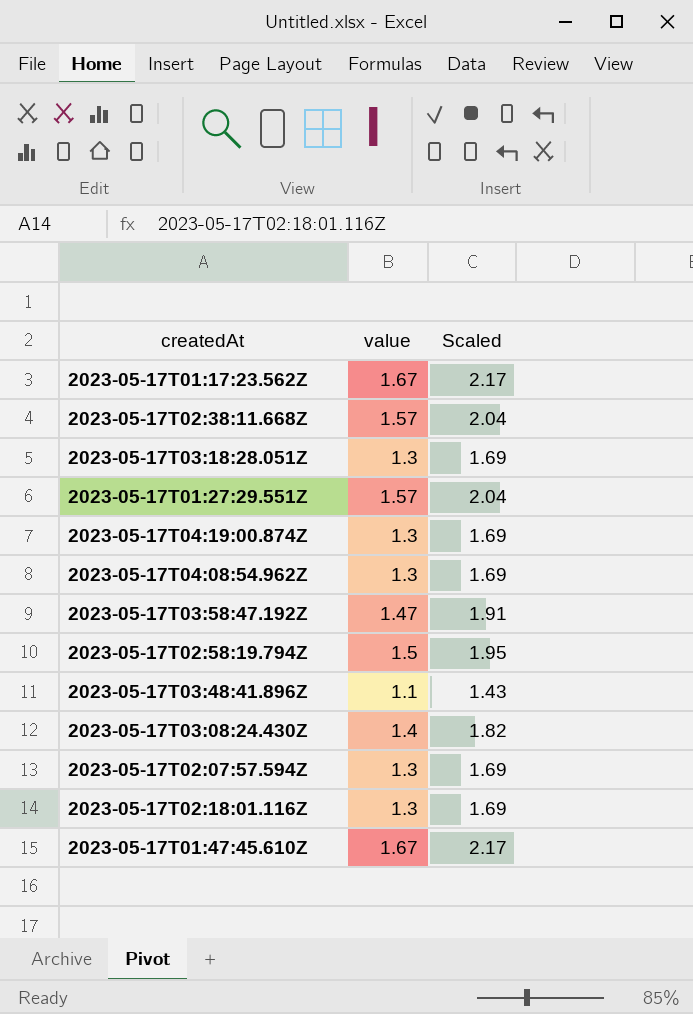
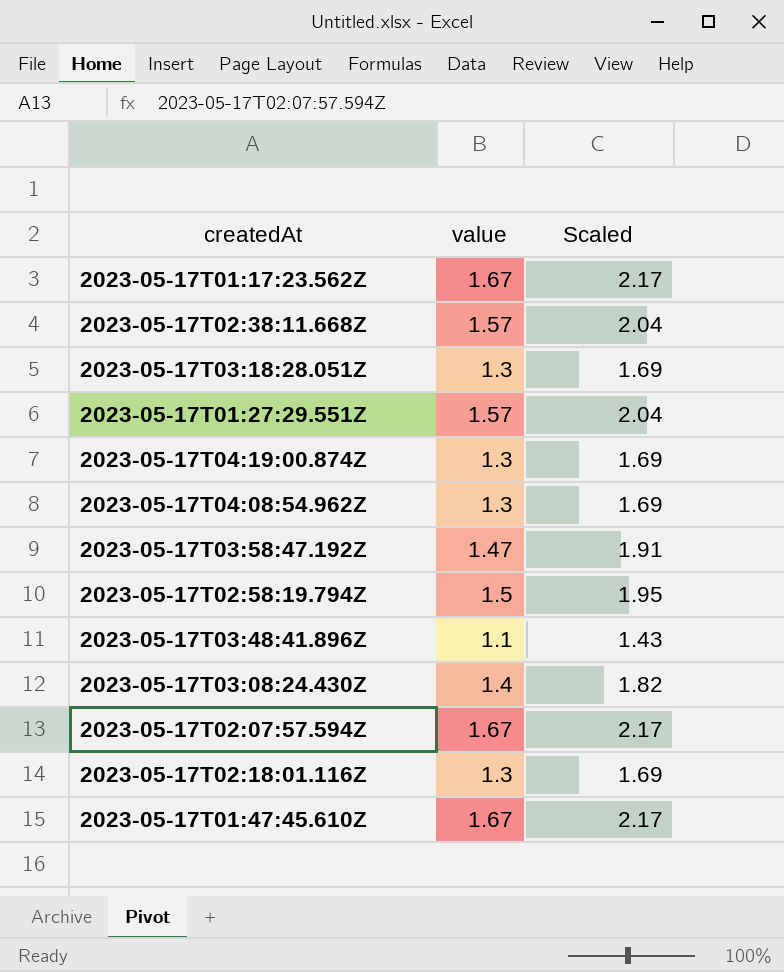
2023-05-17T02:07:57.594Z | value: 1.3 -> 1.67
2023-05-17T02:07:57.594Z | Scaled: 1.69 -> 2.17

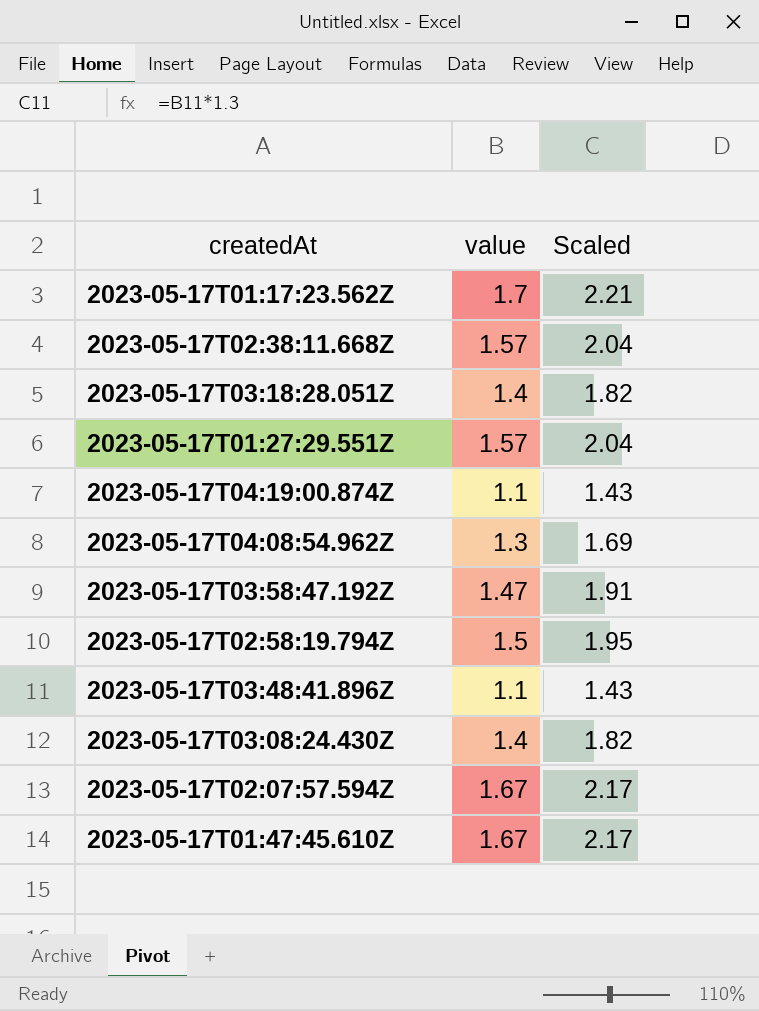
row 2023-05-17T02:18:01.116Z: 1.3 | 1.69 -> none
2023-05-17T01:17:23.562Z | value: 1.67 -> 1.7
2023-05-17T01:17:23.562Z | Scaled: 2.17 -> 2.21
2023-05-17T03:18:28.051Z | value: 1.3 -> 1.4
2023-05-17T03:18:28.051Z | Scaled: 1.69 -> 1.82
2023-05-17T04:19:00.874Z | value: 1.3 -> 1.1
2023-05-17T04:19:00.874Z | Scaled: 1.69 -> 1.43

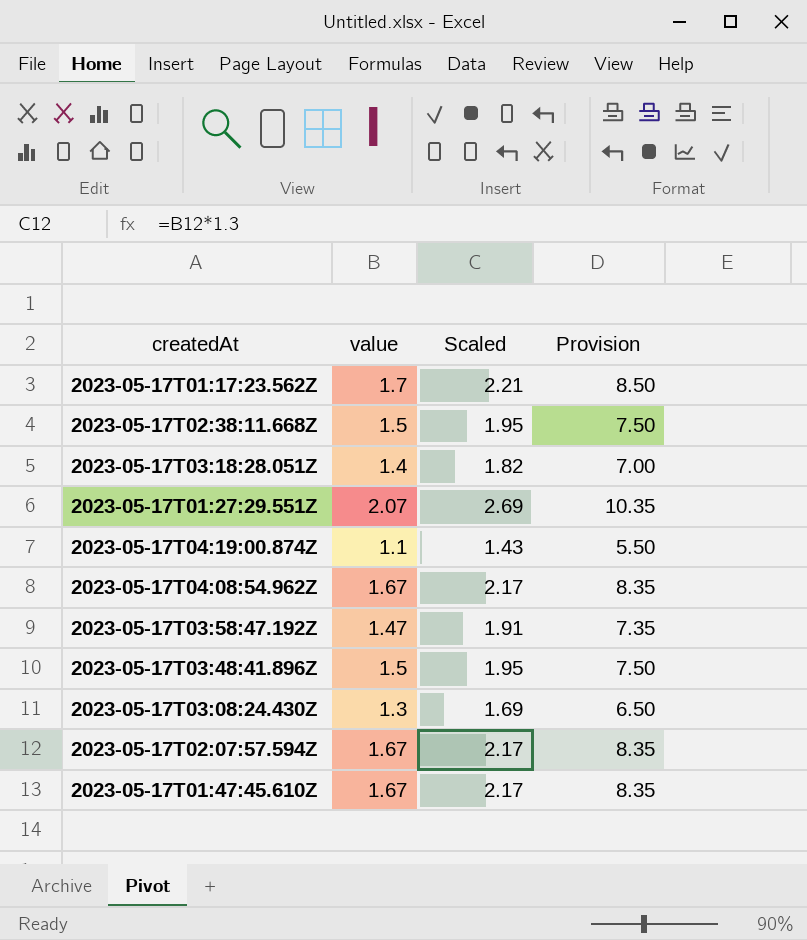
column Provision | formula: none -> [value] * 5
row 2023-05-17T02:58:19.794Z: 1.5 | 1.95 -> none
2023-05-17T02:38:11.668Z | value: 1.57 -> 1.5
2023-05-17T02:38:11.668Z | Scaled: 2.04 -> 1.95
2023-05-17T01:27:29.551Z | value: 1.57 -> 2.07
2023-05-17T01:27:29.551Z | Scaled: 2.04 -> 2.69
2023-05-17T04:08:54.962Z | value: 1.3 -> 1.67
2023-05-17T04:08:54.962Z | Scaled: 1.69 -> 2.17
2023-05-17T03:48:41.896Z | value: 1.1 -> 1.5
2023-05-17T03:48:41.896Z | Scaled: 1.43 -> 1.95
2023-05-17T03:08:24.430Z | value: 1.4 -> 1.3
2023-05-17T03:08:24.430Z | Scaled: 1.82 -> 1.69

